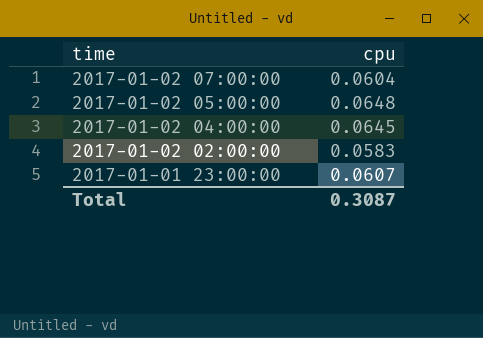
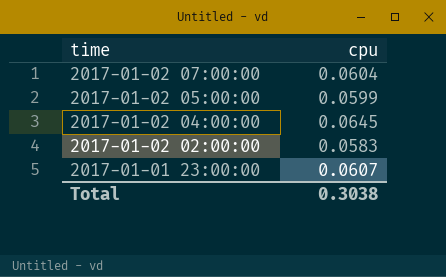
2017-01-02 05:00:00 | cpu: 0.0648 -> 0.0599
Total | cpu: 0.3087 -> 0.3038

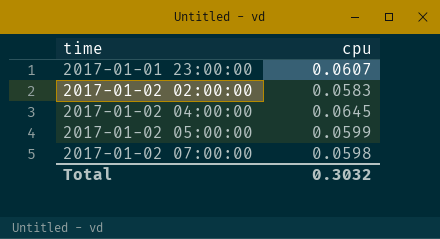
row order: time descending -> time ascending
2017-01-02 07:00:00 | cpu: 0.0604 -> 0.0598
Total | cpu: 0.3038 -> 0.3032

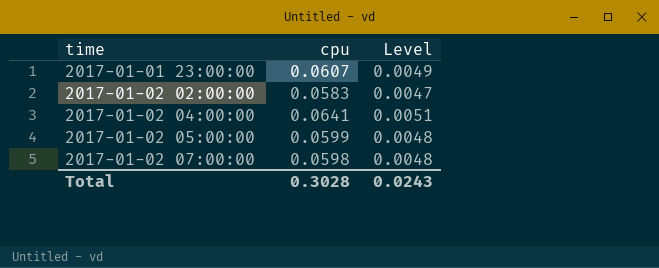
column Level | formula: none -> [cpu] * 0.08
2017-01-02 04:00:00 | cpu: 0.0645 -> 0.0641
Total | cpu: 0.3032 -> 0.3028

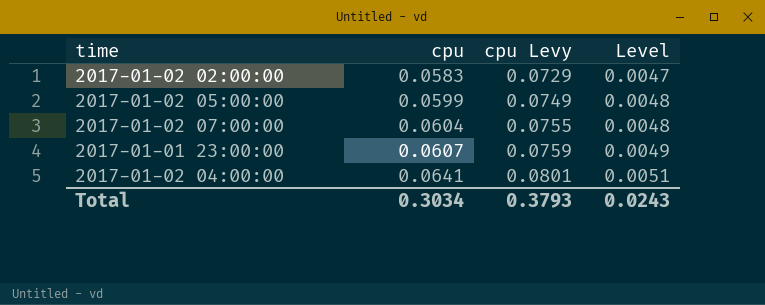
row order: time ascending -> cpu ascending
column cpu Levy | formula: none -> [cpu] * 1.25
2017-01-02 07:00:00 | cpu: 0.0598 -> 0.0604
Total | cpu: 0.3028 -> 0.3034

